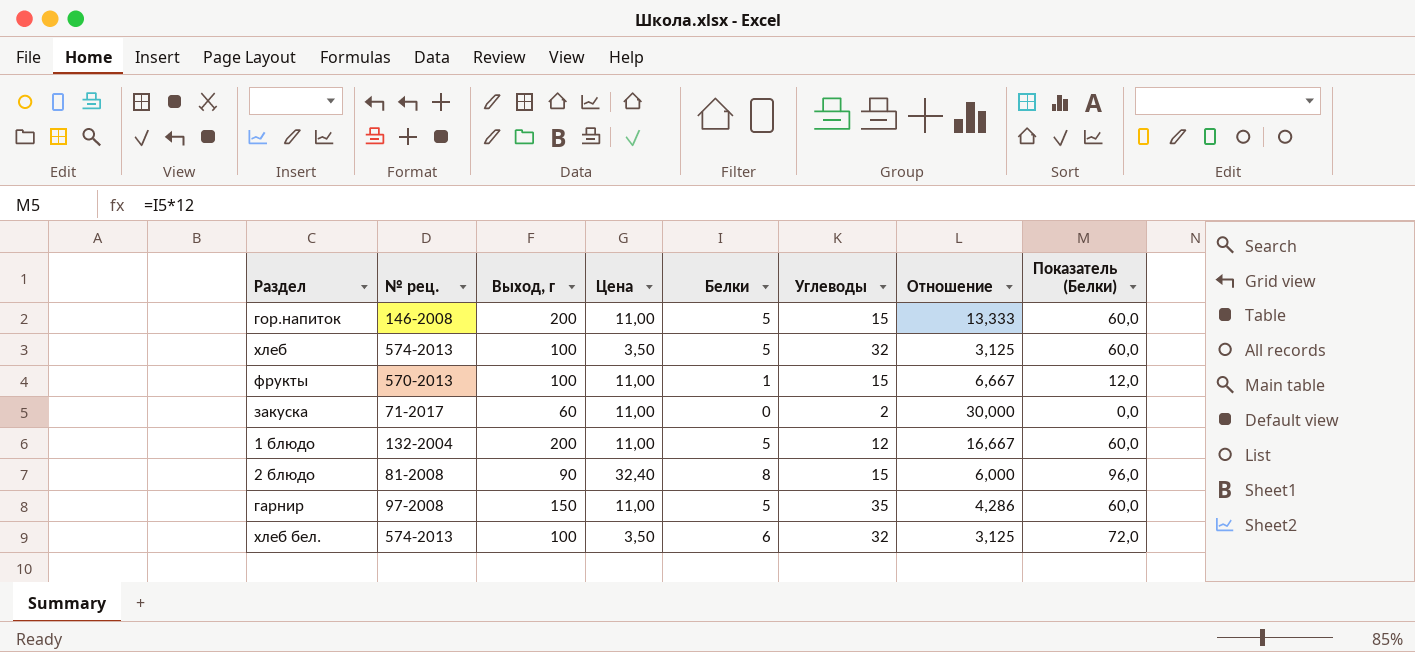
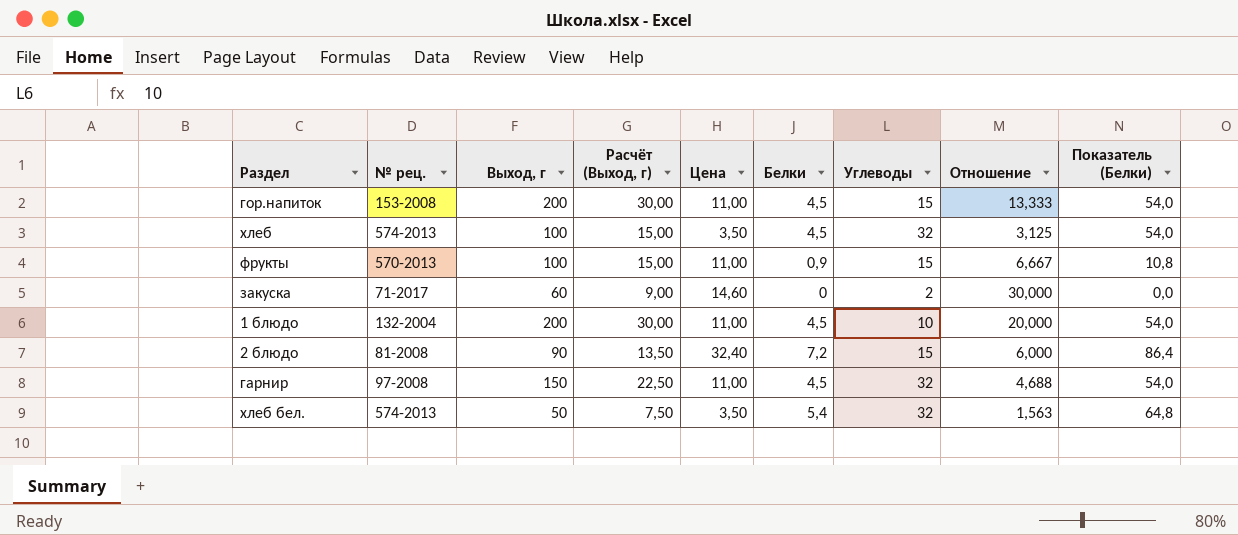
column Расчёт (Выход, г) | formula: none -> [Выход, г] * 0,15
гор.напиток | № рец.: 146-2008 -> 153-2008
гор.напиток | Белки: 5 -> 4,5
гор.напиток | Показатель (Белки): 60,0 -> 54,0
хлеб | Белки: 5 -> 4,5
хлеб | Показатель (Белки): 60,0 -> 54,0
фрукты | Белки: 1 -> 0,9
фрукты | Показатель (Белки): 12,0 -> 10,8
закуска | Цена: 11,00 -> 14,60
1 блюдо | Белки: 5 -> 4,5
1 блюдо | Углеводы: 12 -> 10
1 блюдо | Отношение: 16,667 -> 20,000
1 блюдо | Показатель (Белки): 60,0 -> 54,0
2 блюдо | Белки: 8 -> 7,2
2 блюдо | Показатель (Белки): 96,0 -> 86,4
гарнир | Белки: 5 -> 4,5
гарнир | Углеводы: 35 -> 32
гарнир | Отношение: 4,286 -> 4,688
гарнир | Показатель (Белки): 60,0 -> 54,0
хлеб бел. | Выход, г: 100 -> 50
хлеб бел. | Белки: 6 -> 5,4
хлеб бел. | Отношение: 3,125 -> 1,563
хлеб бел. | Показатель (Белки): 72,0 -> 64,8

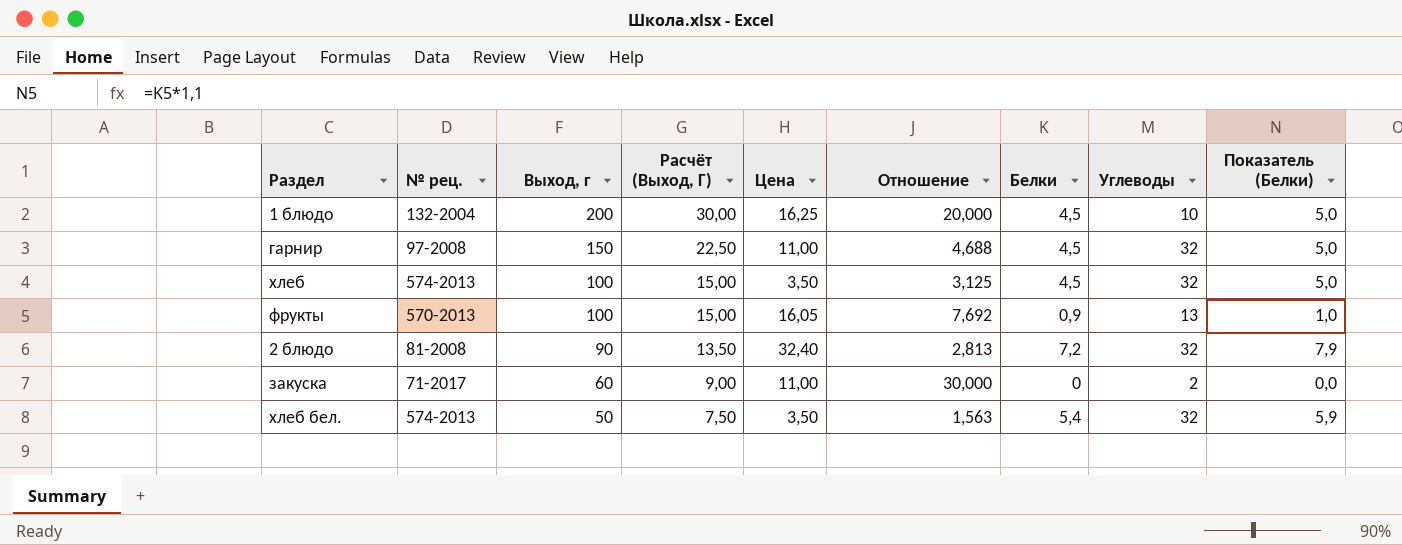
row order: none -> Выход, г descending
column name: Расчёт (Выход, г) -> Расчёт (Выход, Г)
column Отношение | position: 8 -> 6
column Показатель (Белки) | formula: [Белки] * 12 -> [Белки] * 1,1
row гор.напиток: 153-2008 | 200 | 30,00 | 11,00 | 4,5 | 15 | 13,333 | 54,0 -> none
1 блюдо | Цена: 11,00 -> 16,25
фрукты | Цена: 11,00 -> 16,05
фрукты | Отношение: 6,667 -> 7,692
фрукты | Углеводы: 15 -> 13
2 блюдо | Отношение: 6,000 -> 2,813
2 блюдо | Углеводы: 15 -> 32
закуска | Цена: 14,60 -> 11,00

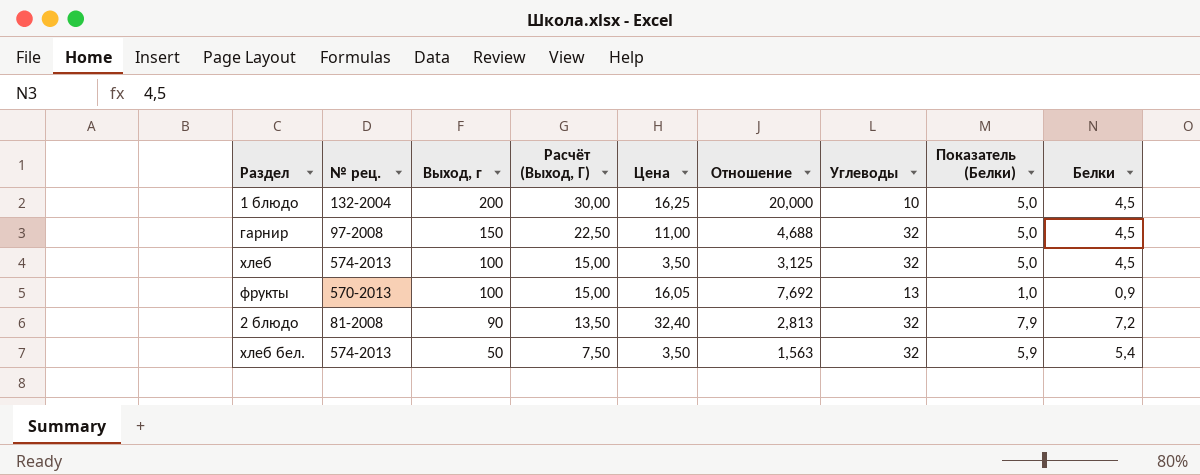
column Белки | position: 7 -> 9
row закуска: 71-2017 | 60 | 9,00 | 11,00 | 30,000 | 0 | 2 | 0,0 -> none

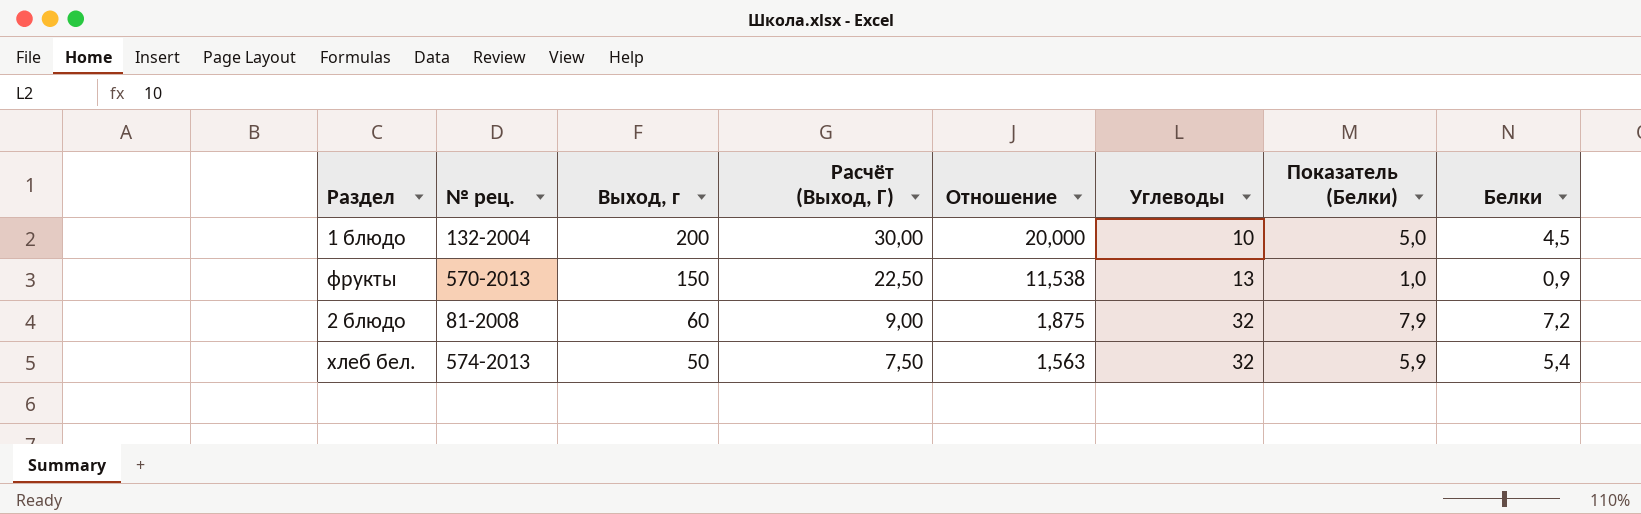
column Цена | position: 5 -> none
row гарнир: 97-2008 | 150 | 22,50 | 11,00 | 4,688 | 32 | 5,0 | 4,5 -> none
row хлеб: 574-2013 | 100 | 15,00 | 3,50 | 3,125 | 32 | 5,0 | 4,5 -> none
фрукты | Выход, г: 100 -> 150
фрукты | Расчёт (Выход, Г): 15,00 -> 22,50
фрукты | Отношение: 7,692 -> 11,538
2 блюдо | Выход, г: 90 -> 60
2 блюдо | Расчёт (Выход, Г): 13,50 -> 9,00
2 блюдо | Отношение: 2,813 -> 1,875

